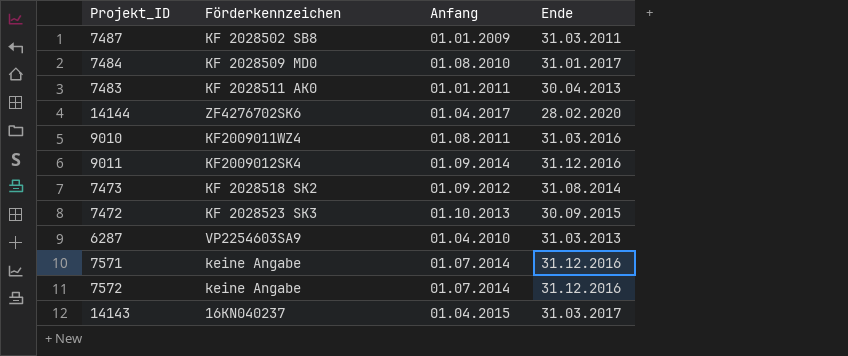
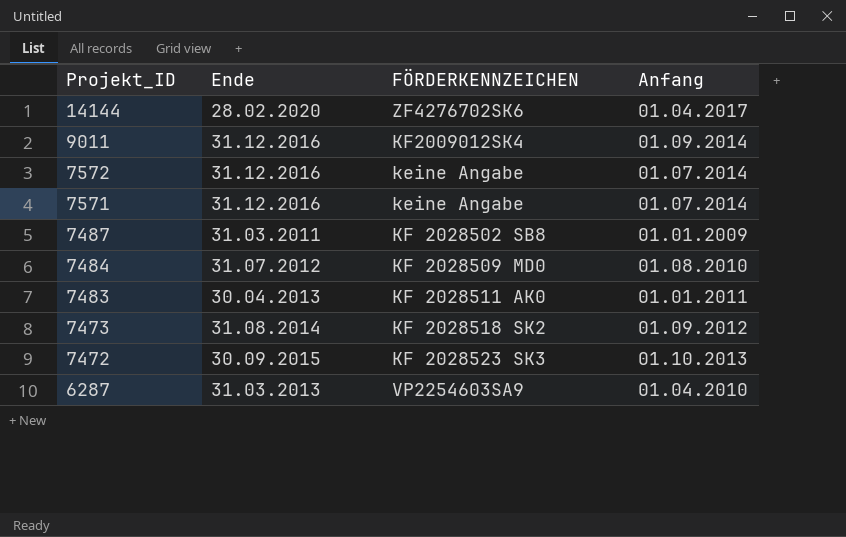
row order: none -> Projekt_ID descending
column Ende | position: 4 -> 2
column name: Förderkennzeichen -> FÖRDERKENNZEICHEN
row 9010: KF2009011WZ4 | 01.08.2011 | 31.03.2016 -> none
row 14143: 16KN040237 | 01.04.2015 | 31.03.2017 -> none
7484 | Ende: 31.01.2017 -> 31.07.2012

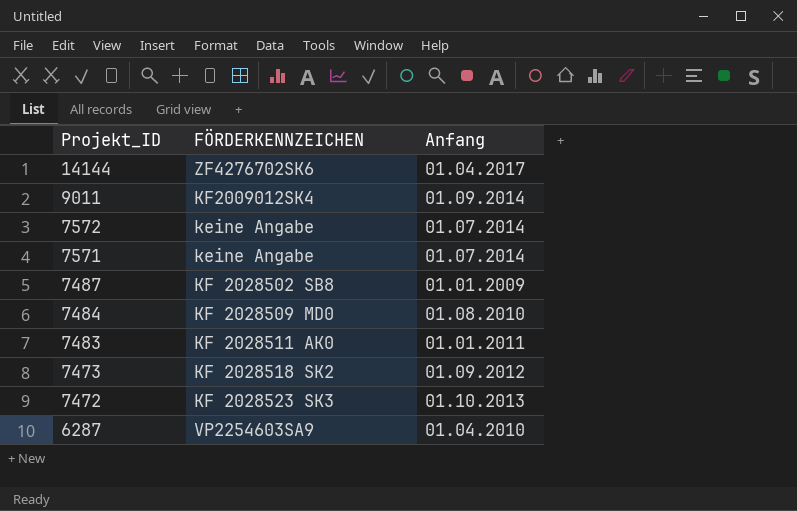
column Ende | position: 2 -> none

